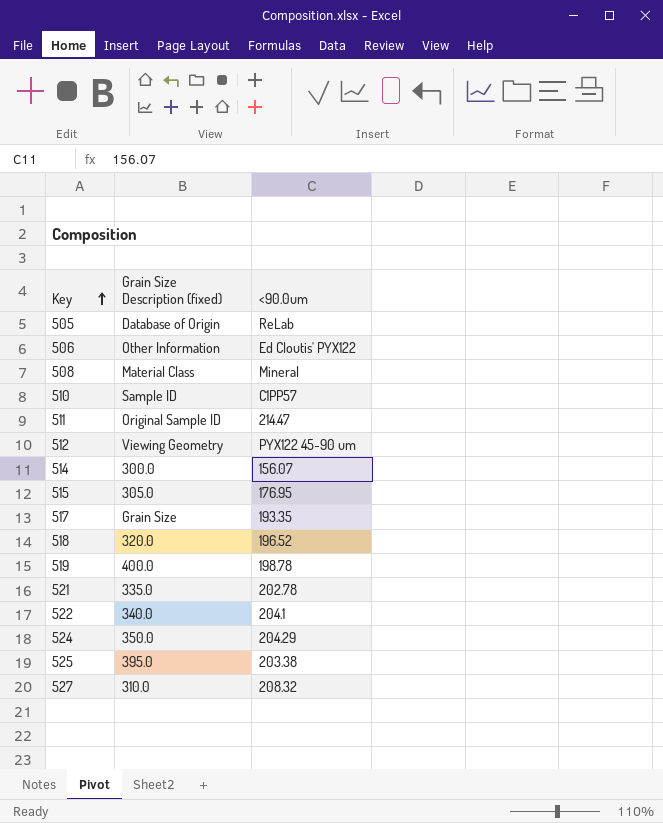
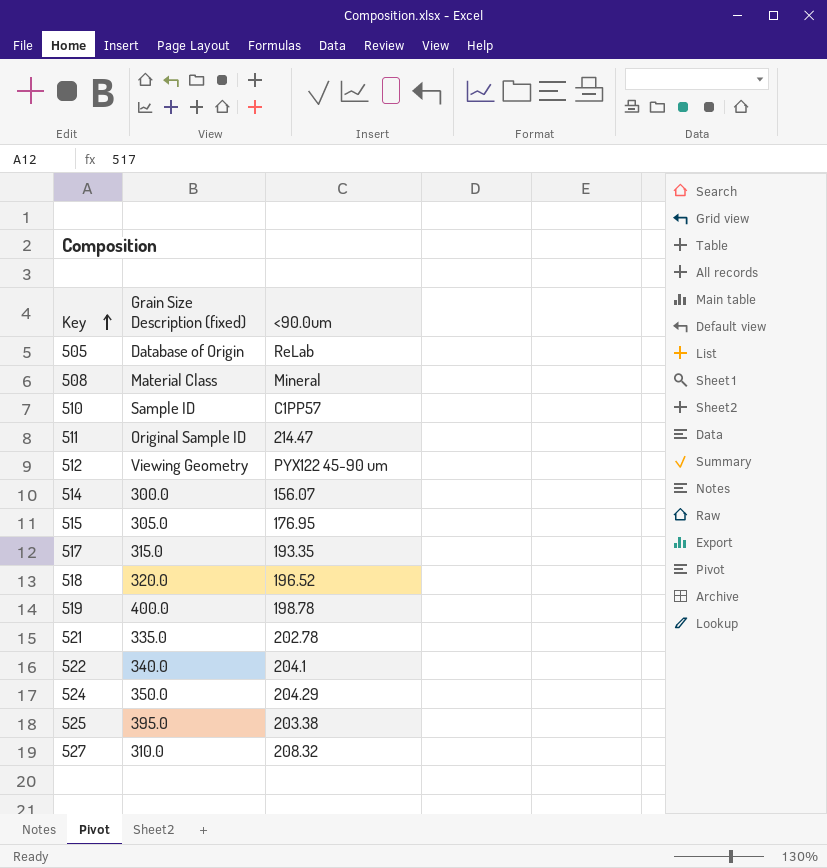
row 506: Other Information | Ed Cloutis' PYX122 -> none
517 | Grain Size Description (fixed): Grain Size -> 315.0

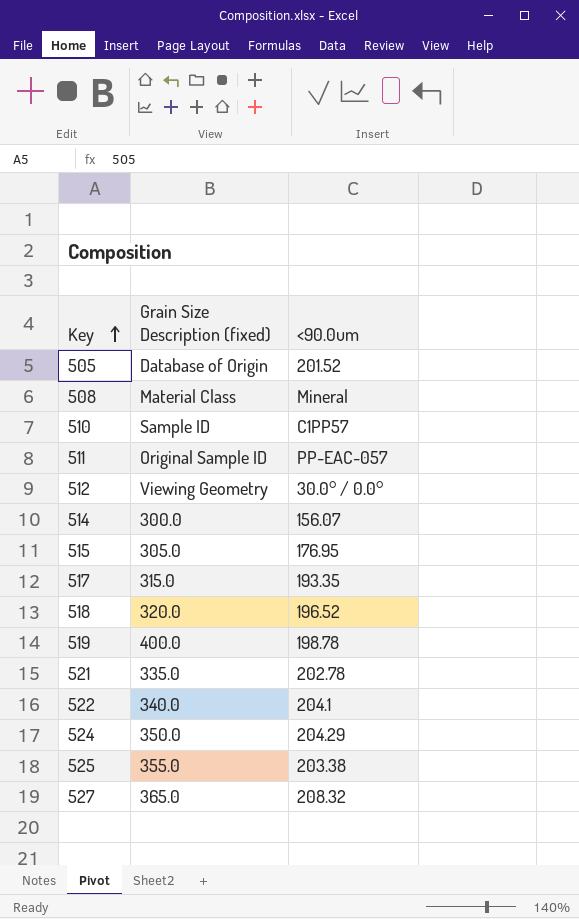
505 | <90.0um: ReLab -> 201.52
511 | <90.0um: 214.47 -> PP-EAC-057
512 | <90.0um: PYX122 45-90 um -> 30.0° / 0.0°
525 | Grain Size Description (fixed): 395.0 -> 355.0
527 | Grain Size Description (fixed): 310.0 -> 365.0

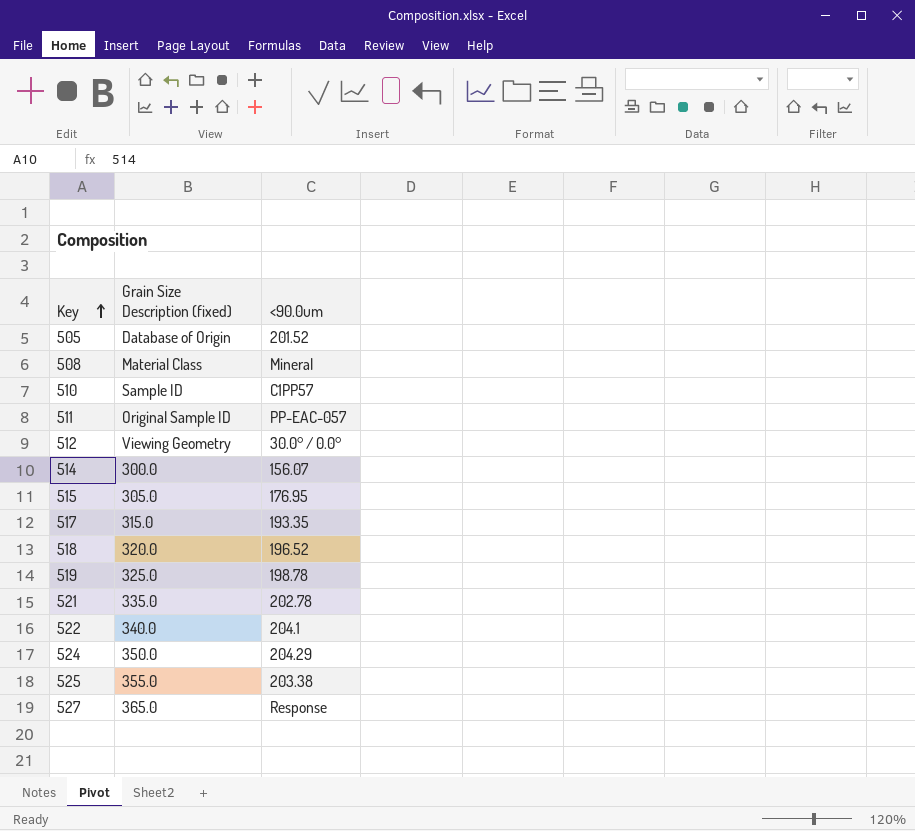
519 | Grain Size Description (fixed): 400.0 -> 325.0
527 | <90.0um: 208.32 -> Response

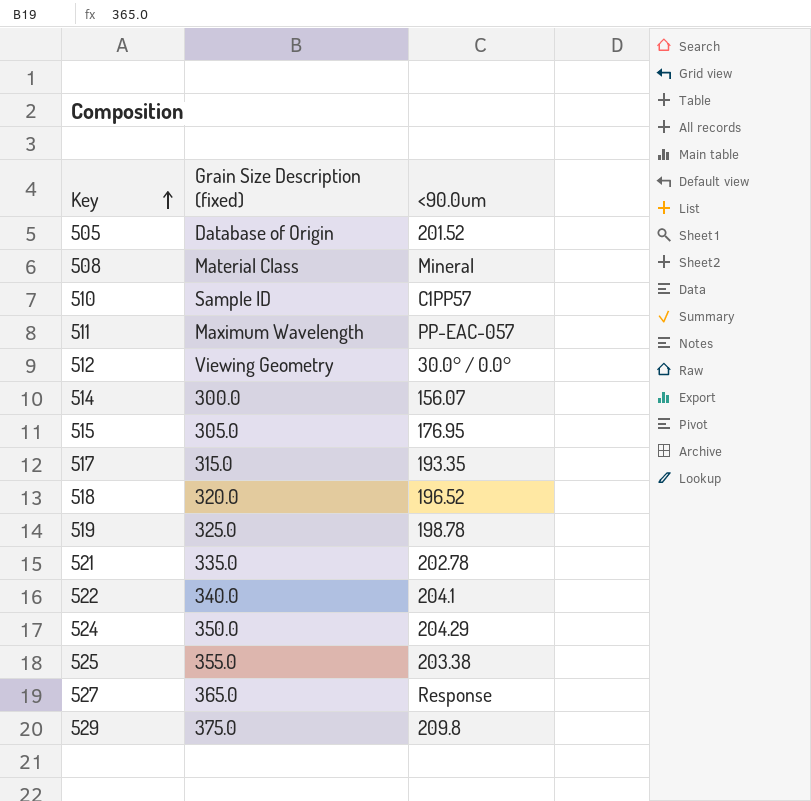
511 | Grain Size Description (fixed): Original Sample ID -> Maximum Wavelength
row 529: none -> 375.0 | 209.8

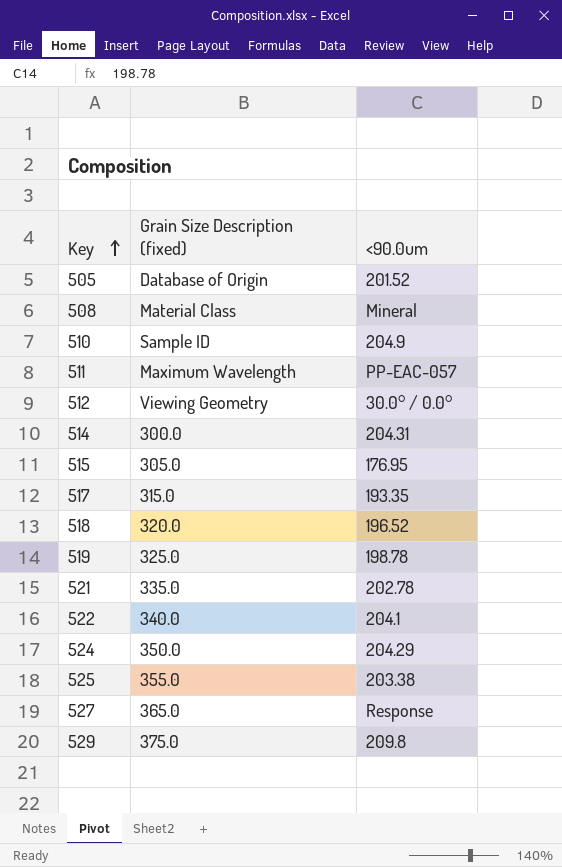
510 | <90.0um: C1PP57 -> 204.9
514 | <90.0um: 156.07 -> 204.31

